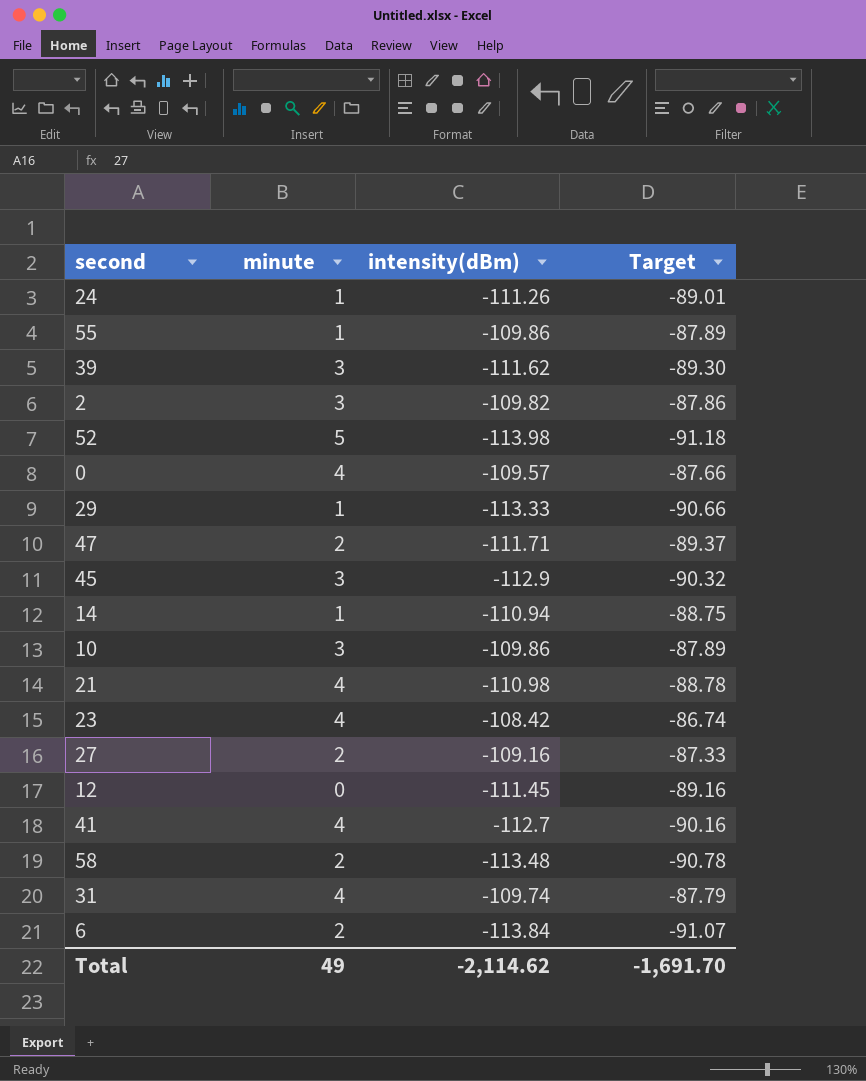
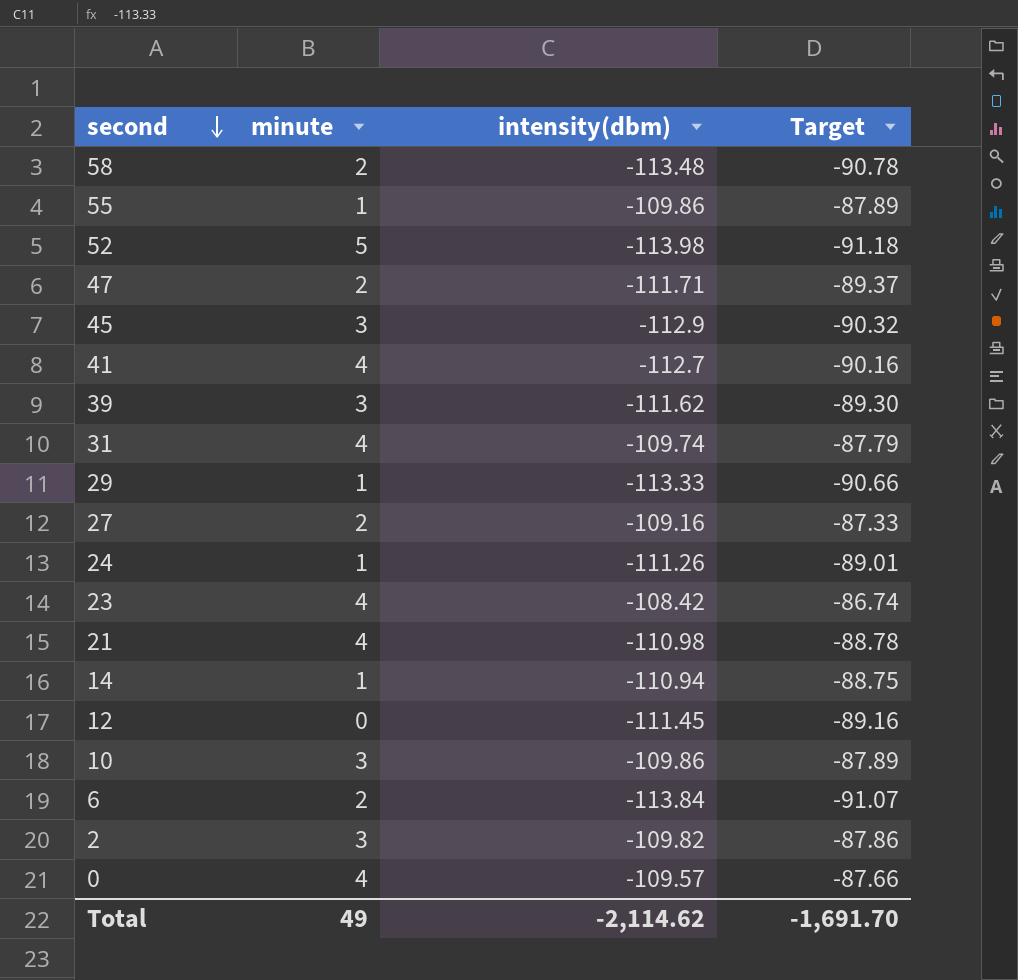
row order: none -> second descending
column name: intensity(dBm) -> intensity(dbm)

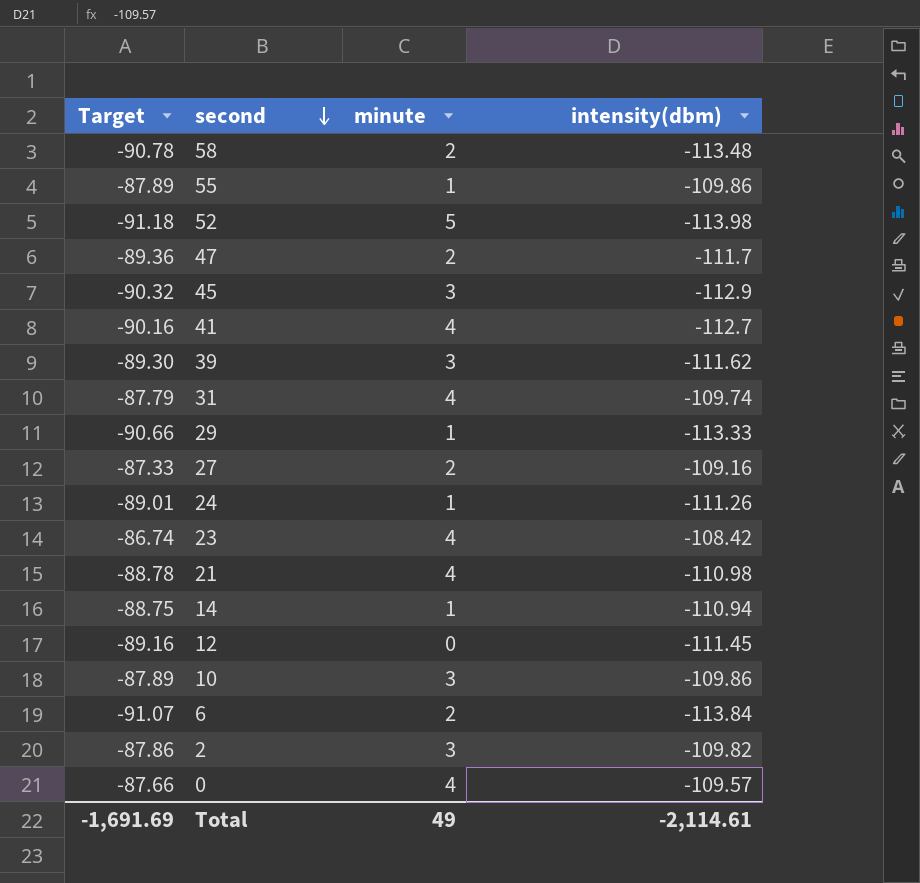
column Target | position: 4 -> 1
47 | Target: -89.37 -> -89.36
47 | intensity(dbm): -111.71 -> -111.7
Total | Target: -1,691.70 -> -1,691.69
Total | intensity(dbm): -2,114.62 -> -2,114.61

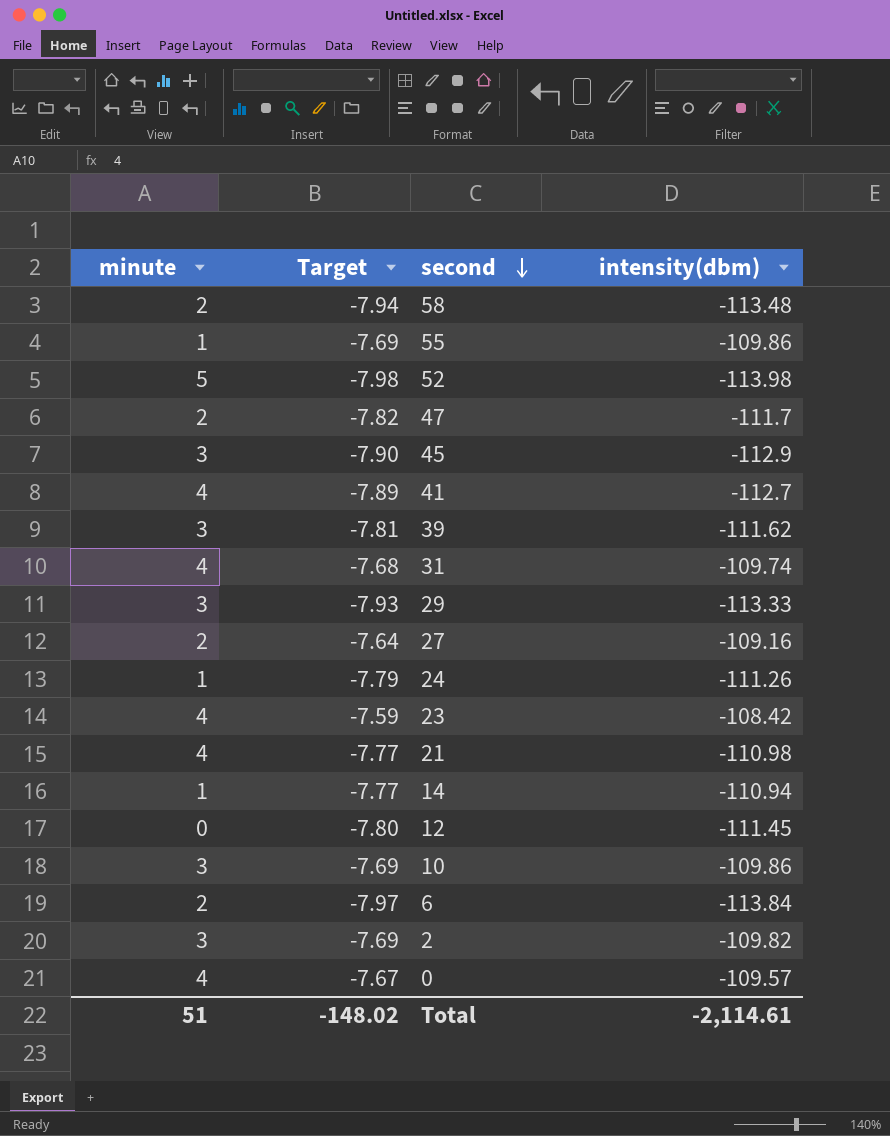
column minute | position: 3 -> 1
column Target | formula: [intensity(dbm)] * 0.8 -> [intensity(dbm)] * 0.07
29 | minute: 1 -> 3
Total | minute: 49 -> 51
Total | Target: -1,691.69 -> -148.02

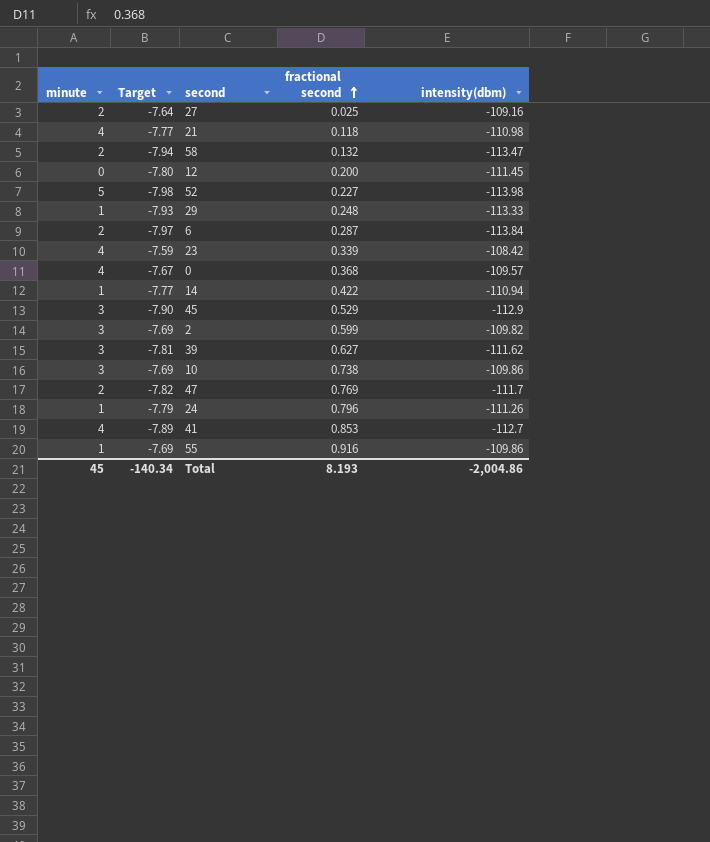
row order: second descending -> fractional second ascending
column fractional second | position: none -> 4
row 31: 4 | -7.68 | -109.74 -> none
58 | intensity(dbm): -113.48 -> -113.47
29 | minute: 3 -> 1
Total | minute: 51 -> 45
Total | Target: -148.02 -> -140.34
Total | intensity(dbm): -2,114.61 -> -2,004.86

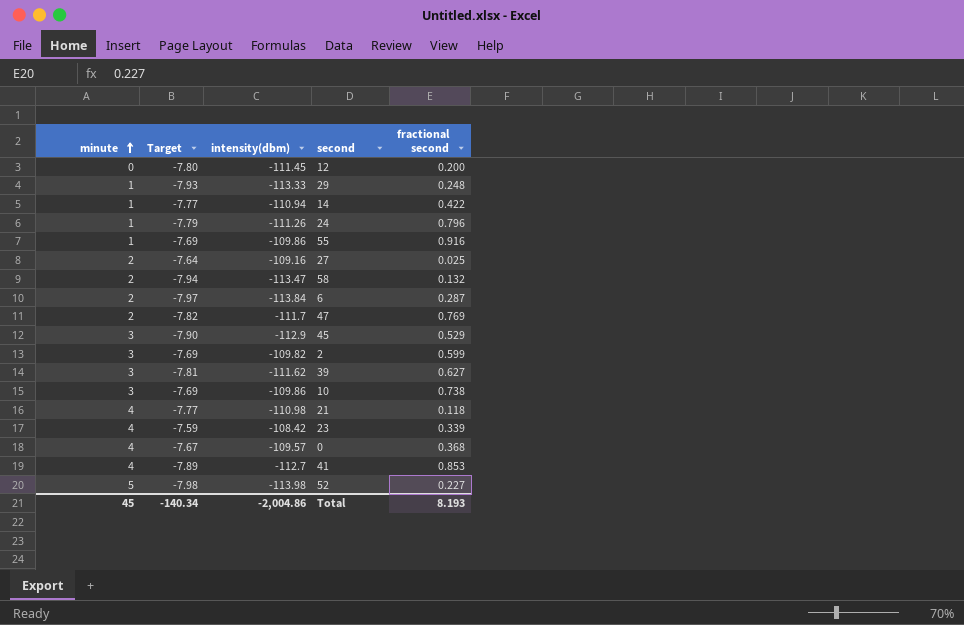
row order: fractional second ascending -> minute ascending
column intensity(dbm) | position: 5 -> 3

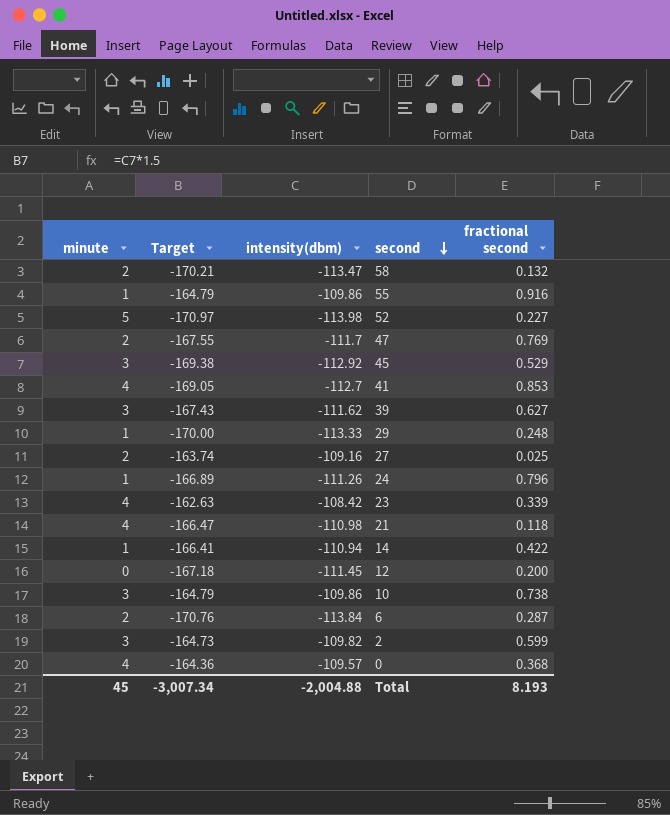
row order: minute ascending -> second descending
column Target | formula: [intensity(dbm)] * 0.07 -> [intensity(dbm)] * 1.5
45 | intensity(dbm): -112.9 -> -112.92
Total | Target: -140.34 -> -3,007.34
Total | intensity(dbm): -2,004.86 -> -2,004.88

